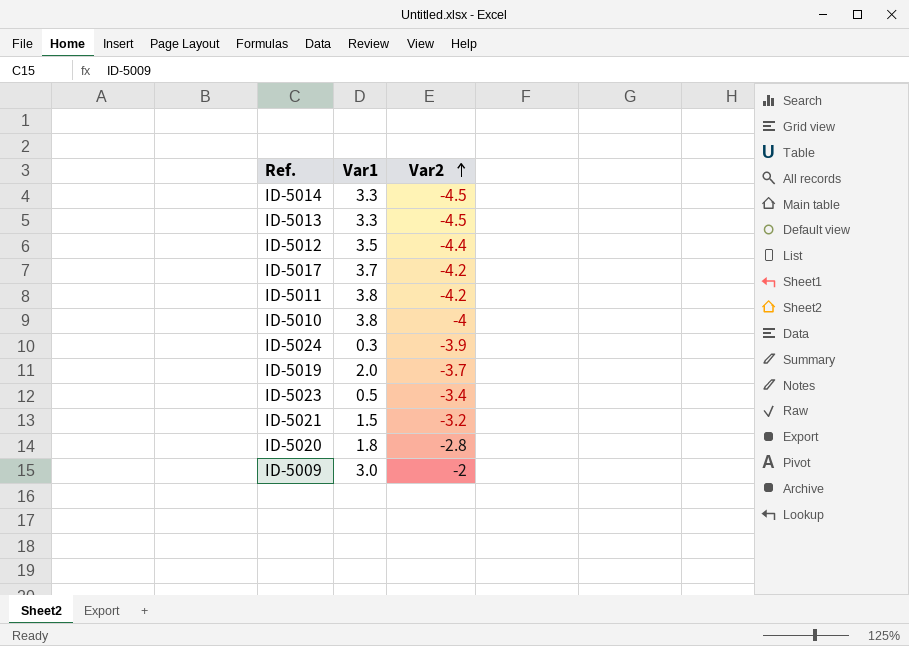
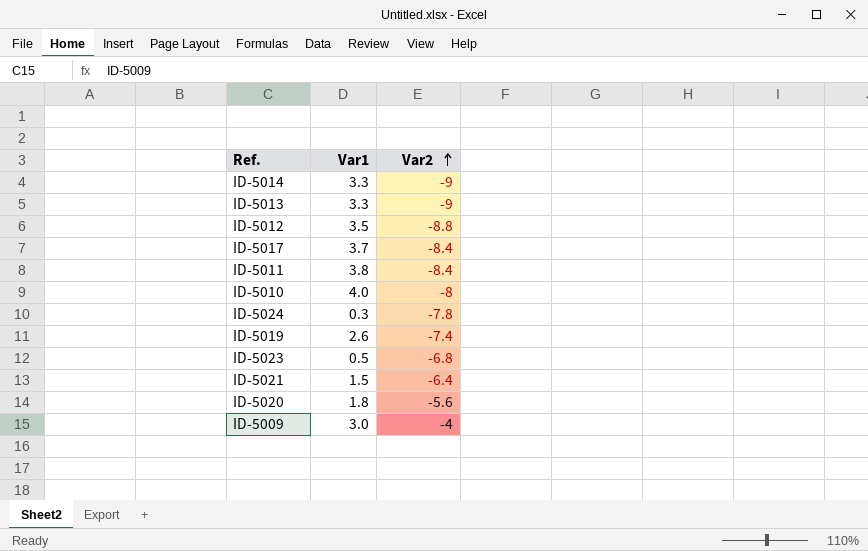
ID-5014 | Var2: -4.5 -> -9
ID-5013 | Var2: -4.5 -> -9
ID-5012 | Var2: -4.4 -> -8.8
ID-5017 | Var2: -4.2 -> -8.4
ID-5011 | Var2: -4.2 -> -8.4
ID-5010 | Var1: 3.8 -> 4.0
ID-5010 | Var2: -4 -> -8
ID-5024 | Var2: -3.9 -> -7.8
ID-5019 | Var1: 2.0 -> 2.6
ID-5019 | Var2: -3.7 -> -7.4
ID-5023 | Var2: -3.4 -> -6.8
ID-5021 | Var2: -3.2 -> -6.4
ID-5020 | Var2: -2.8 -> -5.6
ID-5009 | Var2: -2 -> -4

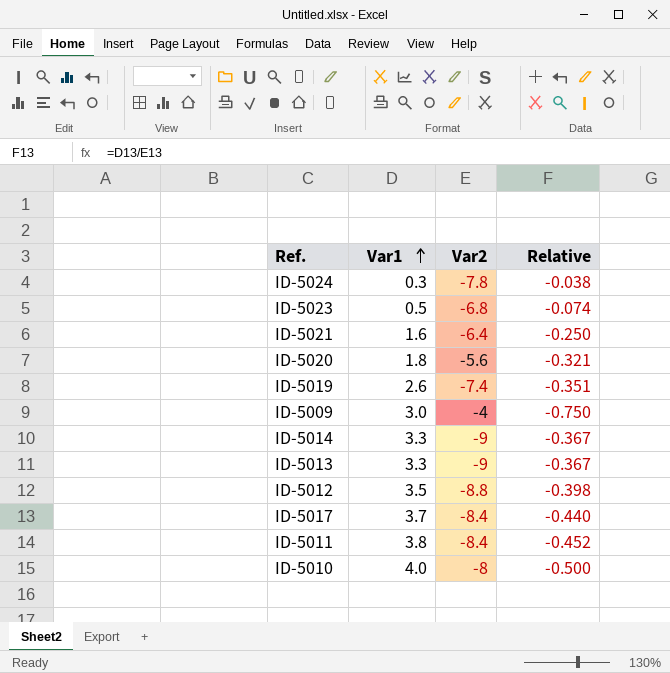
row order: Var2 ascending -> Var1 ascending
column Relative | formula: none -> [Var1] / [Var2]
ID-5021 | Var1: 1.5 -> 1.6

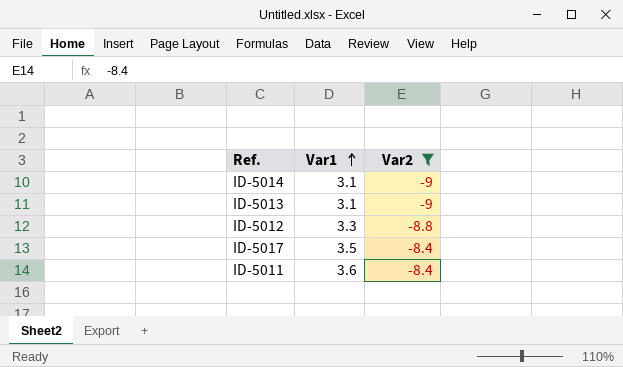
filter: none -> Var2 <= -8.4
column Relative | formula: [Var1] / [Var2] -> none
ID-5014 | Var1: 3.3 -> 3.1
ID-5013 | Var1: 3.3 -> 3.1
ID-5012 | Var1: 3.5 -> 3.3
ID-5017 | Var1: 3.7 -> 3.5
ID-5011 | Var1: 3.8 -> 3.6

